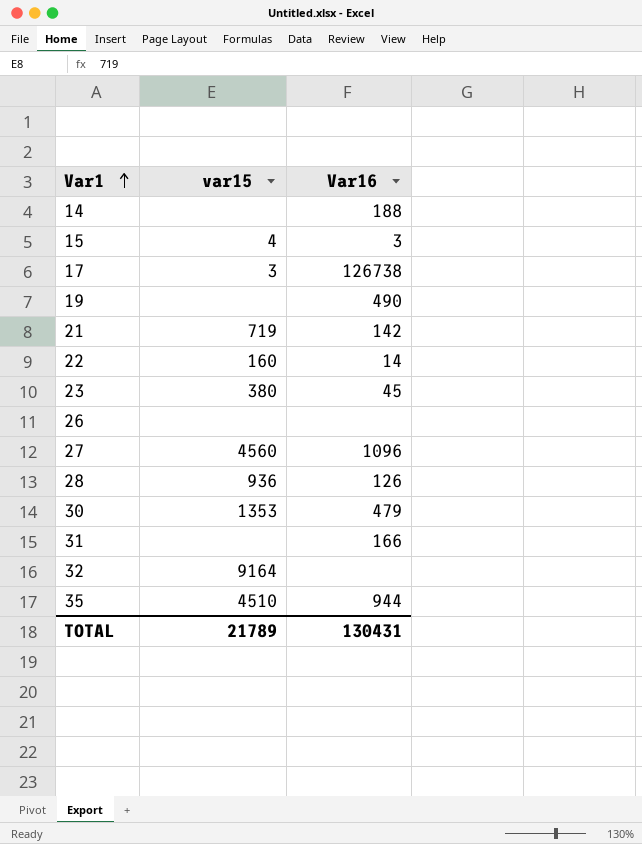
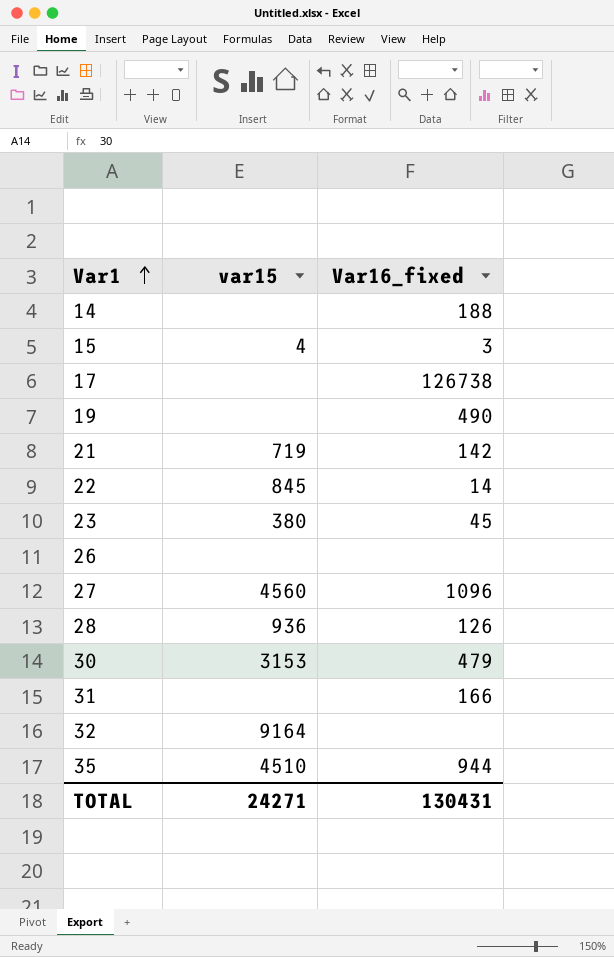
column name: Var16 -> Var16_fixed
17 | var15: 3 -> none
22 | var15: 160 -> 845
30 | var15: 1353 -> 3153
TOTAL | var15: 21789 -> 24271

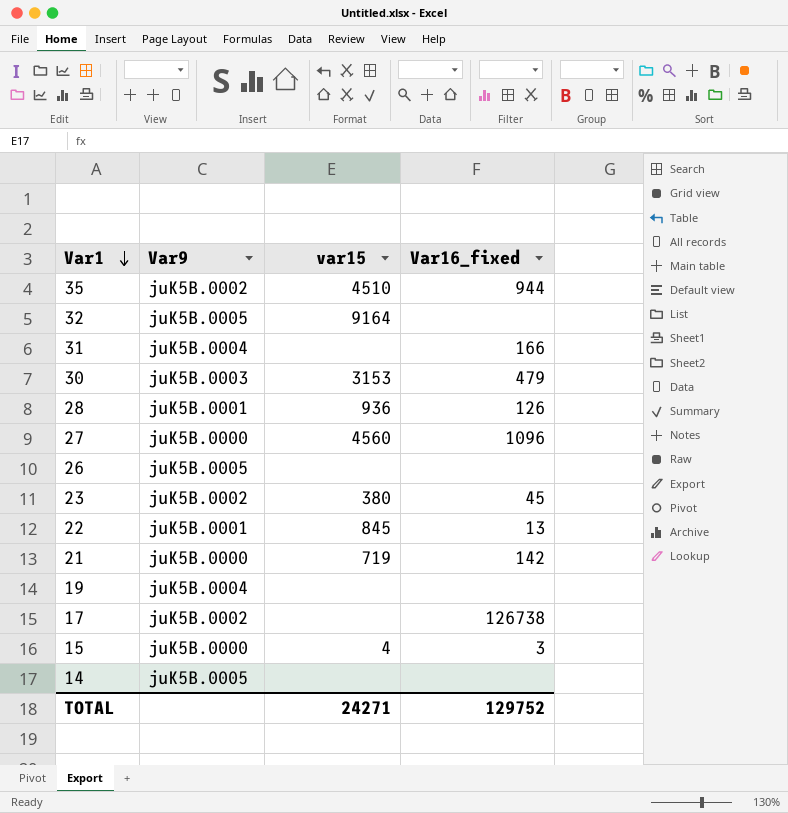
row order: Var1 ascending -> Var1 descending
column Var9 | position: none -> 2
22 | Var16_fixed: 14 -> 13
19 | Var16_fixed: 490 -> none
14 | Var16_fixed: 188 -> none
TOTAL | Var16_fixed: 130431 -> 129752

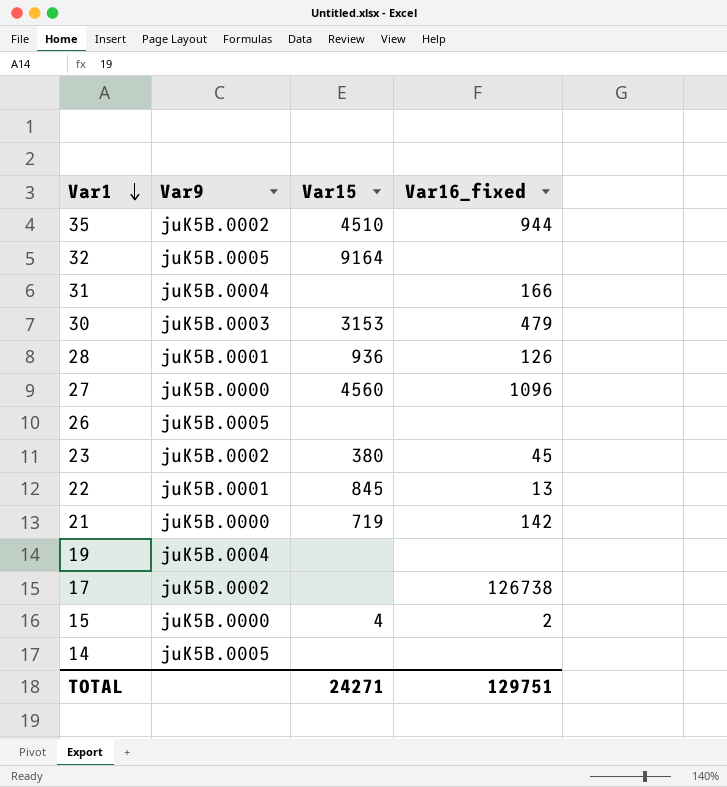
column name: var15 -> Var15
15 | Var16_fixed: 3 -> 2
TOTAL | Var16_fixed: 129752 -> 129751

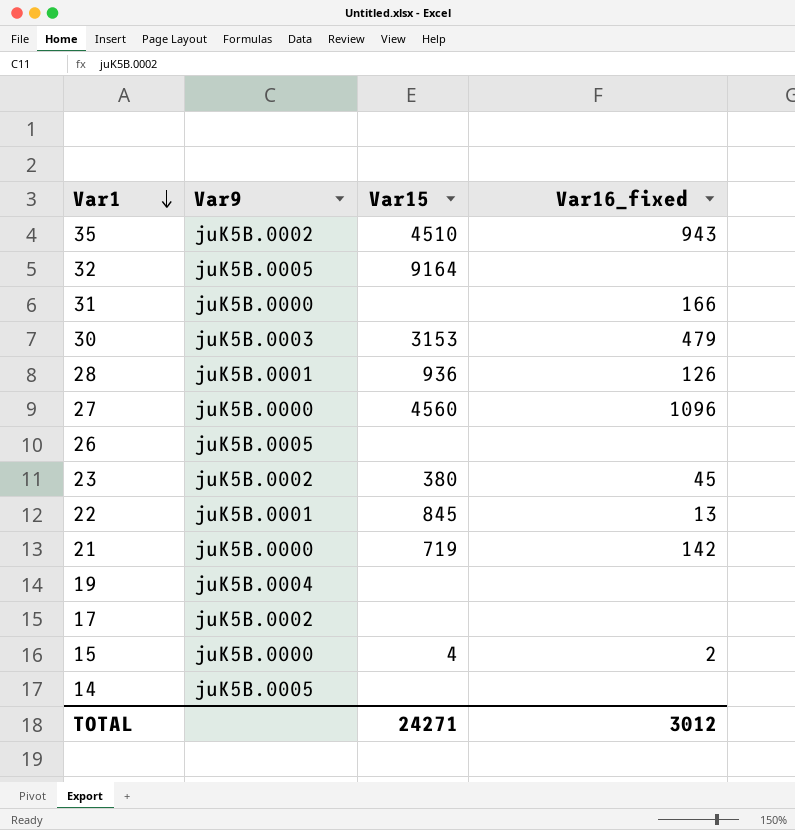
35 | Var16_fixed: 944 -> 943
31 | Var9: juK5B.0004 -> juK5B.0000
17 | Var16_fixed: 126738 -> none
TOTAL | Var16_fixed: 129751 -> 3012

